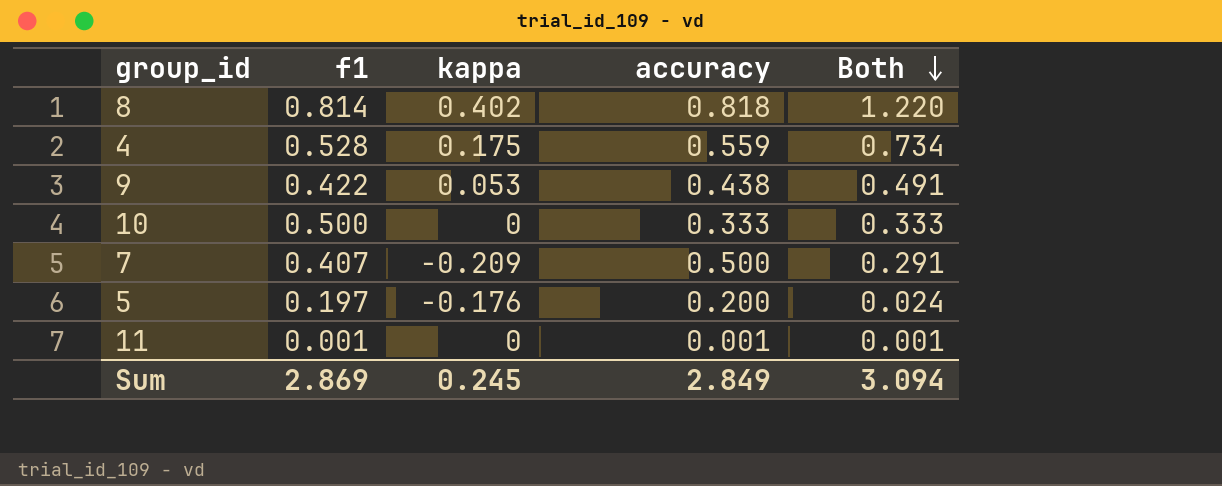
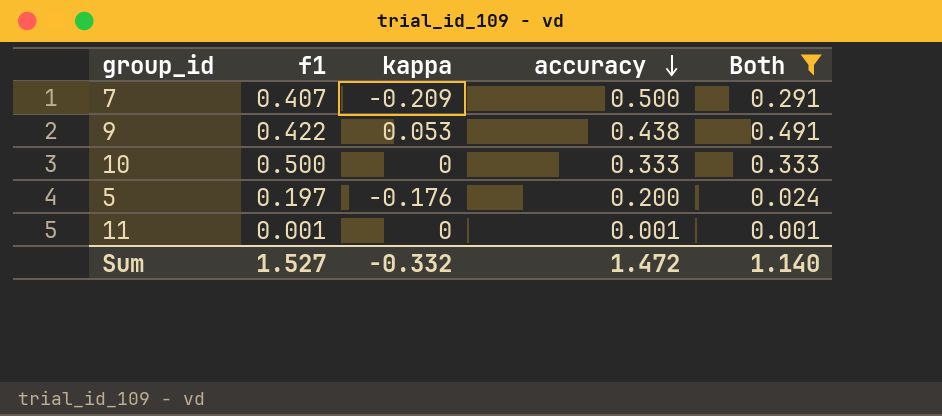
filter: none -> Both <= 0.491
row order: Both descending -> accuracy descending
Sum | f1: 2.869 -> 1.527
Sum | kappa: 0.245 -> -0.332
Sum | accuracy: 2.849 -> 1.472
Sum | Both: 3.094 -> 1.140

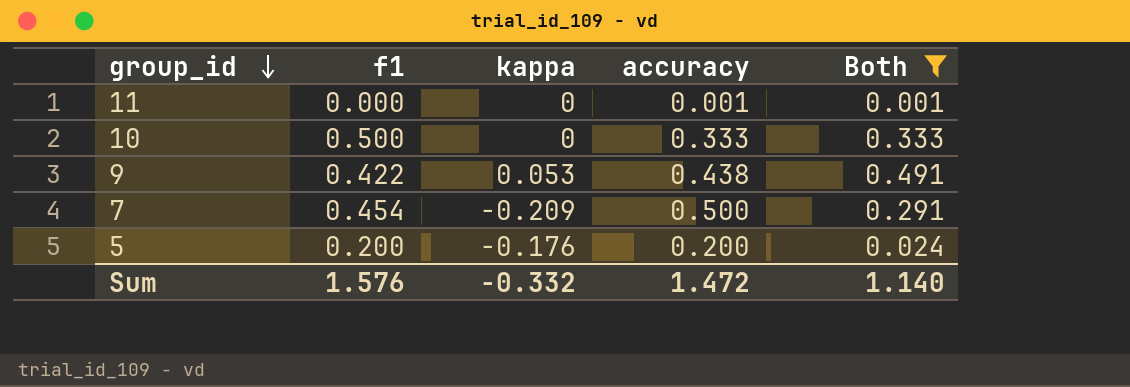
row order: accuracy descending -> group_id descending
11 | f1: 0.001 -> 0.000
7 | f1: 0.407 -> 0.454
5 | f1: 0.197 -> 0.200
Sum | f1: 1.527 -> 1.576

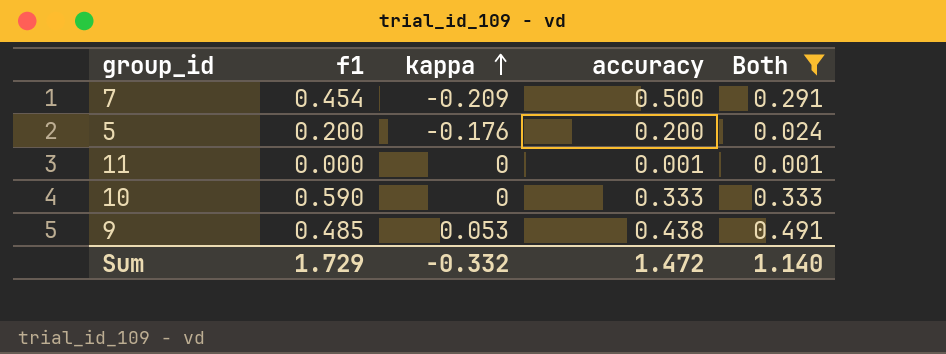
row order: group_id descending -> kappa ascending
10 | f1: 0.500 -> 0.590
9 | f1: 0.422 -> 0.485
Sum | f1: 1.576 -> 1.729

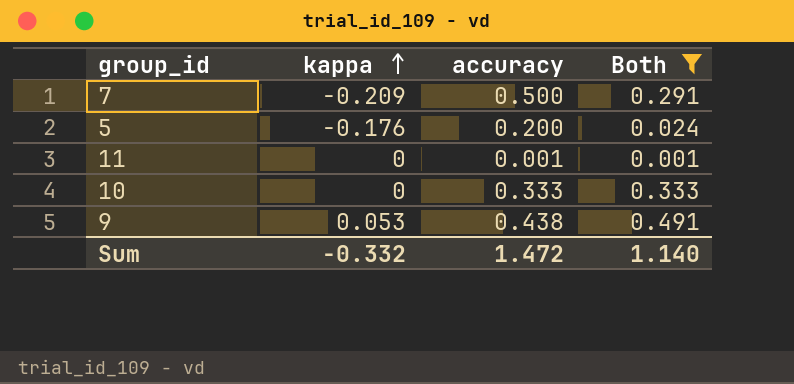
column f1 | position: 2 -> none

